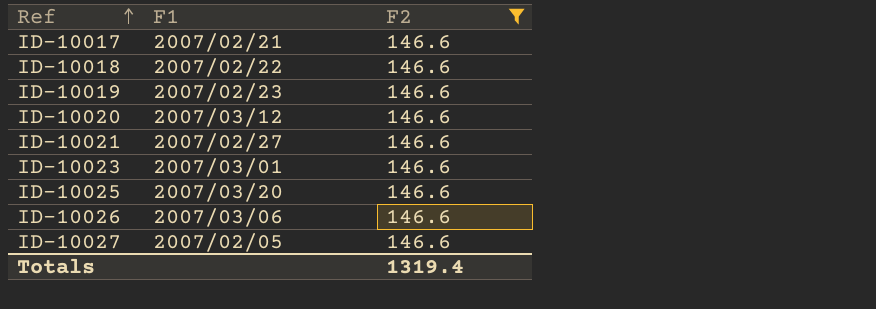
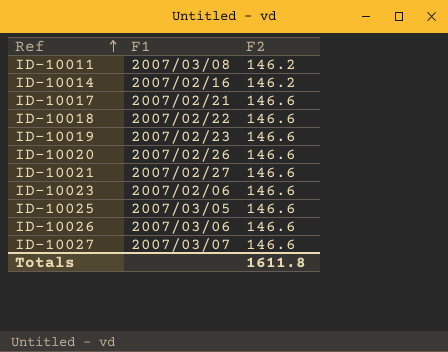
filter: F2 = 146.6 -> none
ID-10020 | F1: 2007/03/12 -> 2007/02/26
ID-10023 | F1: 2007/03/01 -> 2007/02/06
ID-10025 | F1: 2007/03/20 -> 2007/03/05
ID-10027 | F1: 2007/02/05 -> 2007/03/07
Totals | F2: 1319.4 -> 1611.8

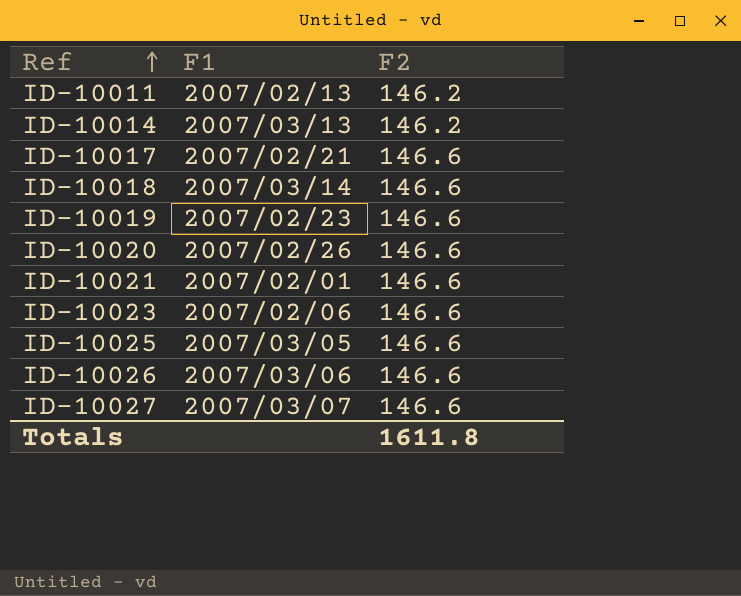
ID-10011 | F1: 2007/03/08 -> 2007/02/13
ID-10014 | F1: 2007/02/16 -> 2007/03/13
ID-10018 | F1: 2007/02/22 -> 2007/03/14
ID-10021 | F1: 2007/02/27 -> 2007/02/01

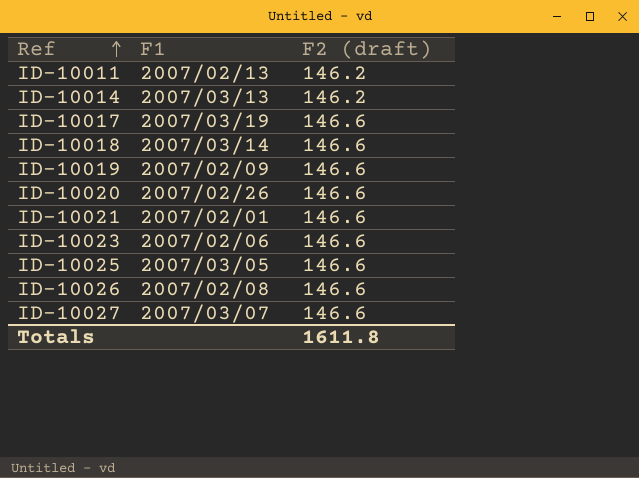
column name: F2 -> F2 (draft)
ID-10017 | F1: 2007/02/21 -> 2007/03/19
ID-10019 | F1: 2007/02/23 -> 2007/02/09
ID-10026 | F1: 2007/03/06 -> 2007/02/08

